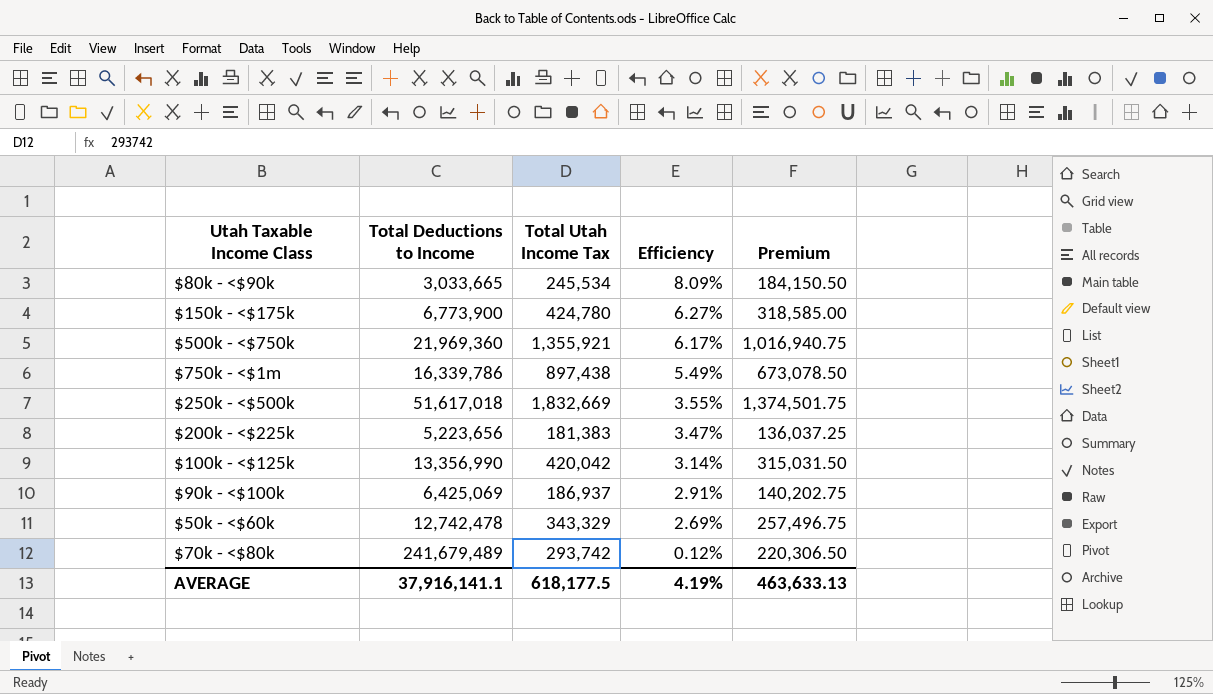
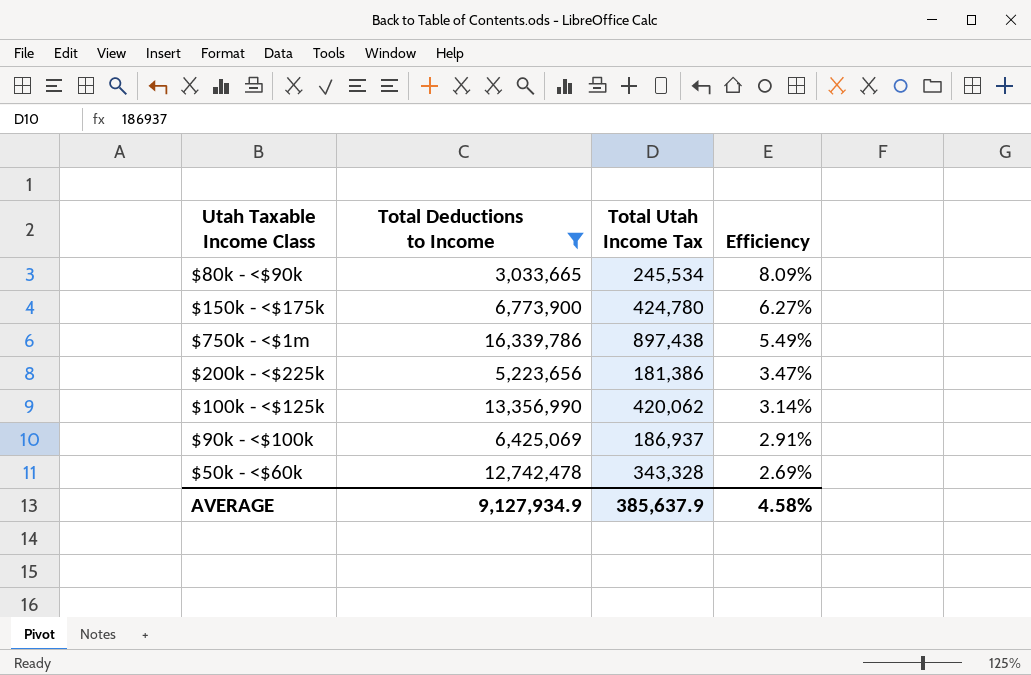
filter: none -> Total Deductions to Income <= 16,339,786
column Premium | formula: [Total Utah Income Tax] * 0.75 -> none
$200k - <$225k | Total Utah Income Tax: 181,383 -> 181,386
$100k - <$125k | Total Utah Income Tax: 420,042 -> 420,062
$50k - <$60k | Total Utah Income Tax: 343,329 -> 343,328
AVERAGE | Total Deductions to Income: 37,916,141.1 -> 9,127,934.9
AVERAGE | Total Utah Income Tax: 618,177.5 -> 385,637.9
AVERAGE | Efficiency: 4.19% -> 4.58%

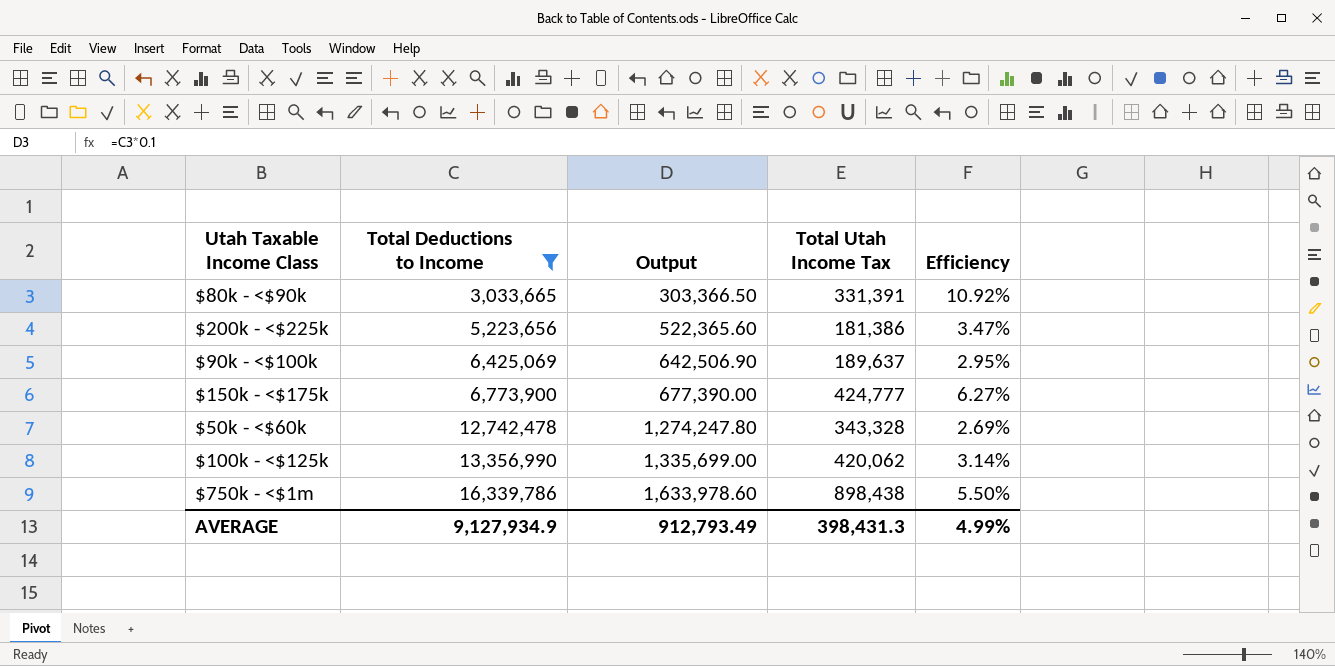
row order: Efficiency descending -> Total Deductions to Income ascending
column Output | formula: none -> [Total Deductions to Income] * 0.1
$80k - <$90k | Total Utah Income Tax: 245,534 -> 331,391
$80k - <$90k | Efficiency: 8.09% -> 10.92%
$90k - <$100k | Total Utah Income Tax: 186,937 -> 189,637
$90k - <$100k | Efficiency: 2.91% -> 2.95%
$150k - <$175k | Total Utah Income Tax: 424,780 -> 424,777
$750k - <$1m | Total Utah Income Tax: 897,438 -> 898,438
$750k - <$1m | Efficiency: 5.49% -> 5.50%
AVERAGE | Total Utah Income Tax: 385,637.9 -> 398,431.3
AVERAGE | Efficiency: 4.58% -> 4.99%

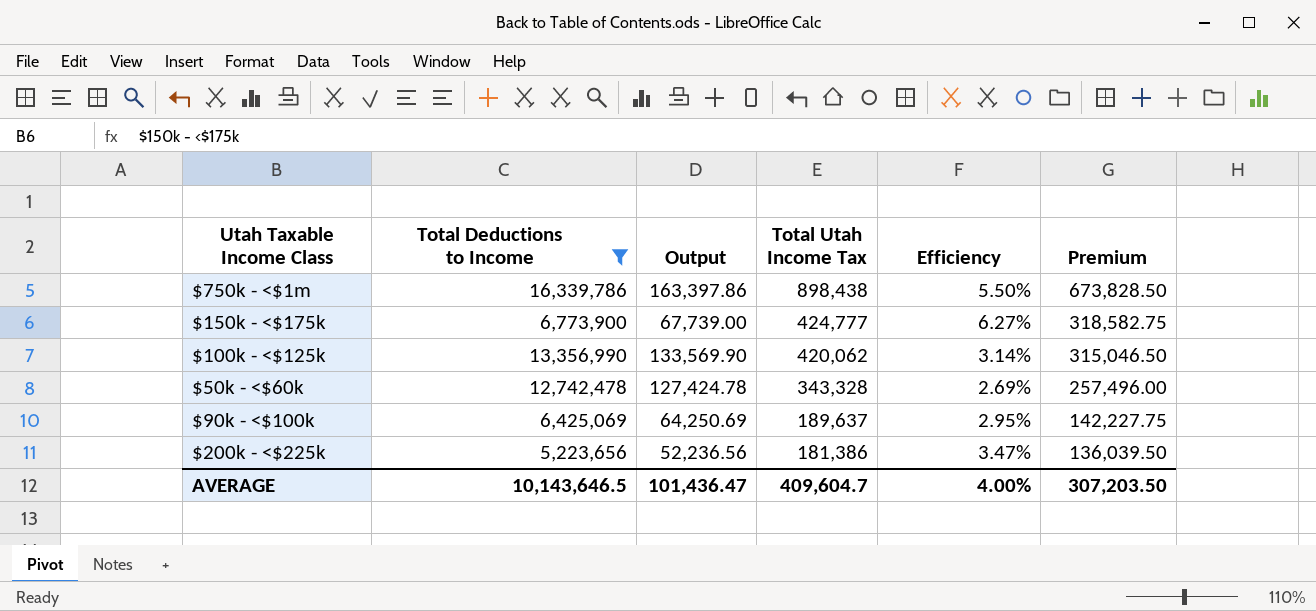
row order: Total Deductions to Income ascending -> Total Utah Income Tax descending
column Output | formula: [Total Deductions to Income] * 0.1 -> [Total Deductions to Income] * 0.01
column Premium | formula: none -> [Total Utah Income Tax] * 0.75
row $80k - <$90k: 3,033,665 | 303,366.50 | 331,391 | 10.92% -> none
AVERAGE | Total Deductions to Income: 9,127,934.9 -> 10,143,646.5
AVERAGE | Output: 912,793.49 -> 101,436.47
AVERAGE | Total Utah Income Tax: 398,431.3 -> 409,604.7
AVERAGE | Efficiency: 4.99% -> 4.00%

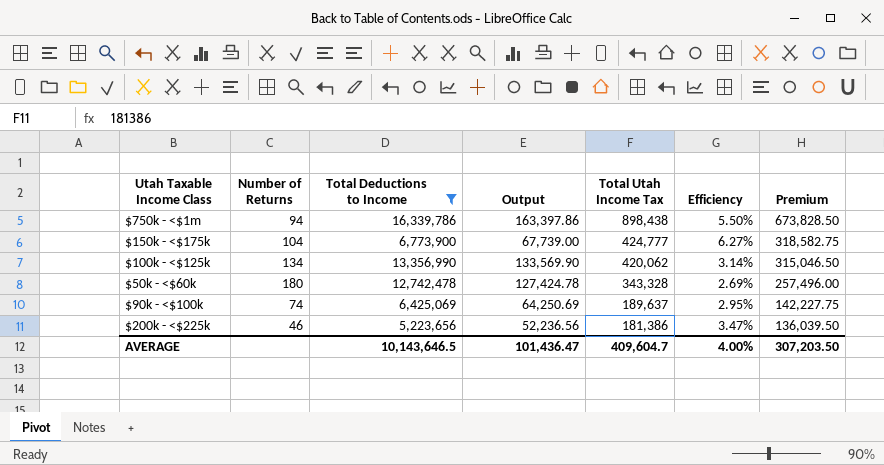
column Number of Returns | position: none -> 2

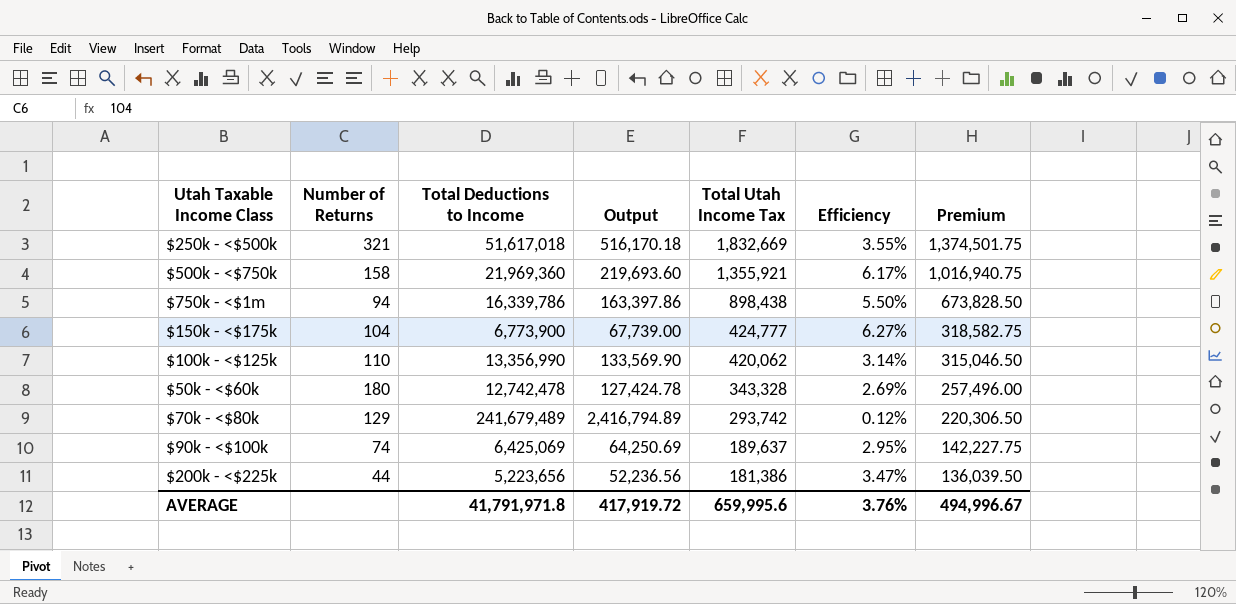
filter: Total Deductions to Income <= 16,339,786 -> none
$100k - <$125k | Number of Returns: 134 -> 110
$200k - <$225k | Number of Returns: 46 -> 44
AVERAGE | Total Deductions to Income: 10,143,646.5 -> 41,791,971.8
AVERAGE | Output: 101,436.47 -> 417,919.72
AVERAGE | Total Utah Income Tax: 409,604.7 -> 659,995.6
AVERAGE | Efficiency: 4.00% -> 3.76%
AVERAGE | Premium: 307,203.50 -> 494,996.67

